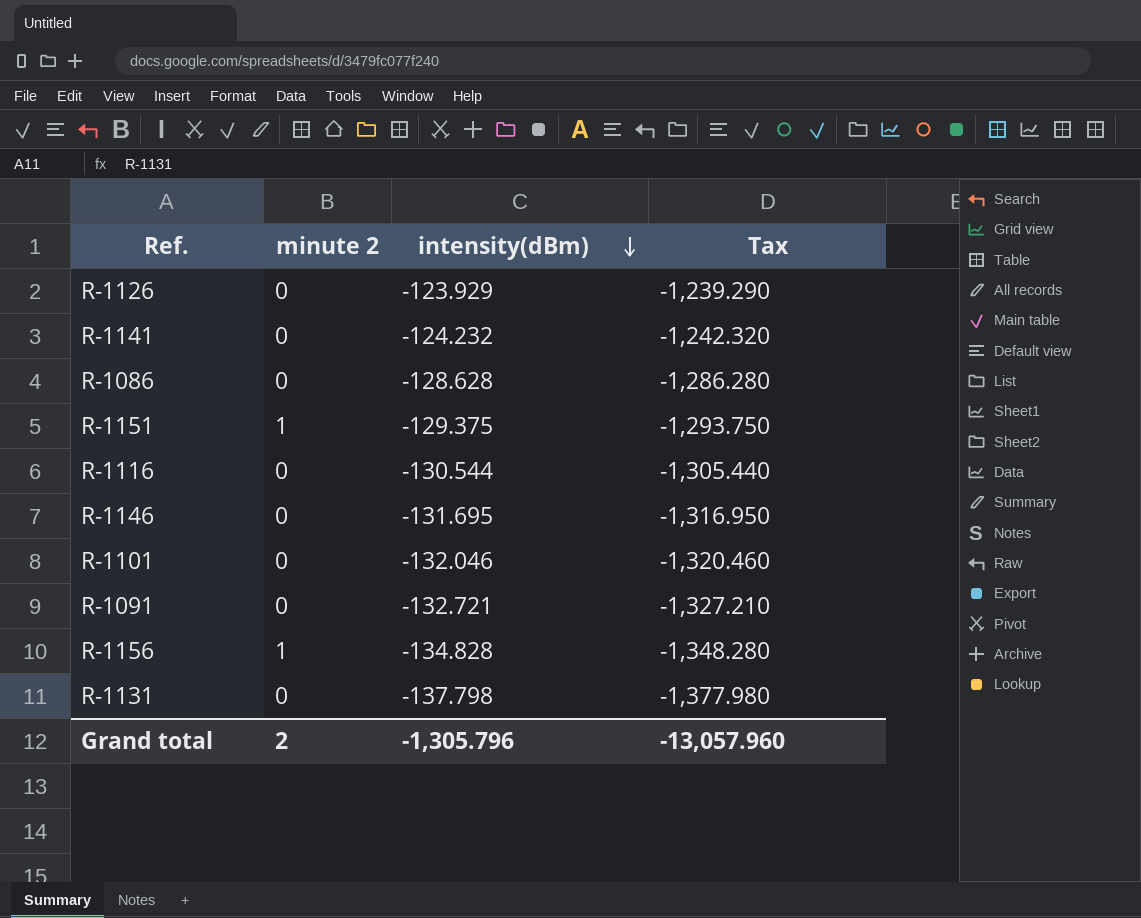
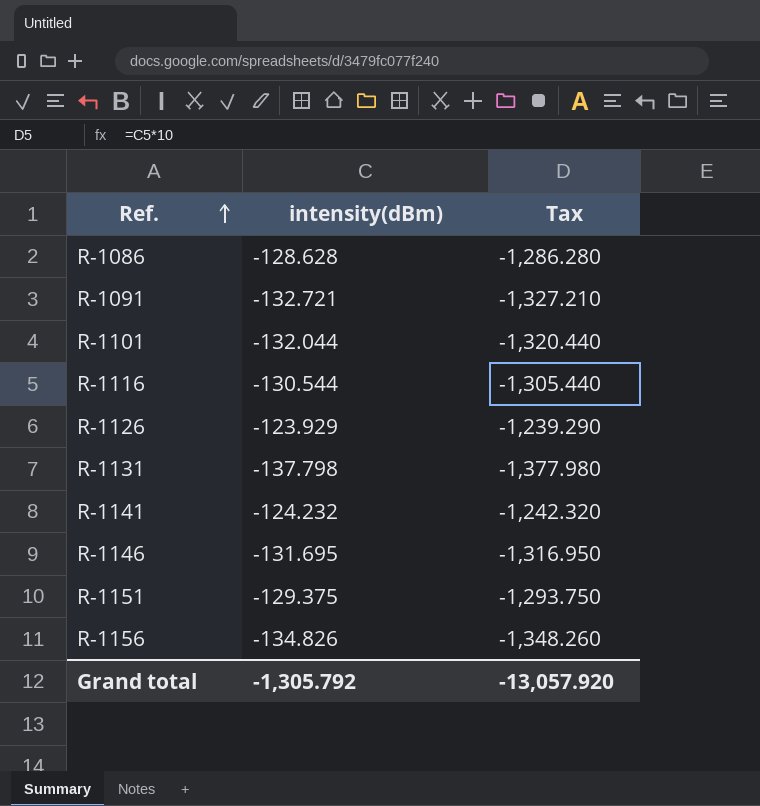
row order: intensity(dBm) descending -> Ref. ascending
column minute 2 | position: 2 -> none
R-1101 | intensity(dBm): -132.046 -> -132.044
R-1101 | Tax: -1,320.460 -> -1,320.440
R-1156 | intensity(dBm): -134.828 -> -134.826
R-1156 | Tax: -1,348.280 -> -1,348.260
Grand total | intensity(dBm): -1,305.796 -> -1,305.792
Grand total | Tax: -13,057.960 -> -13,057.920

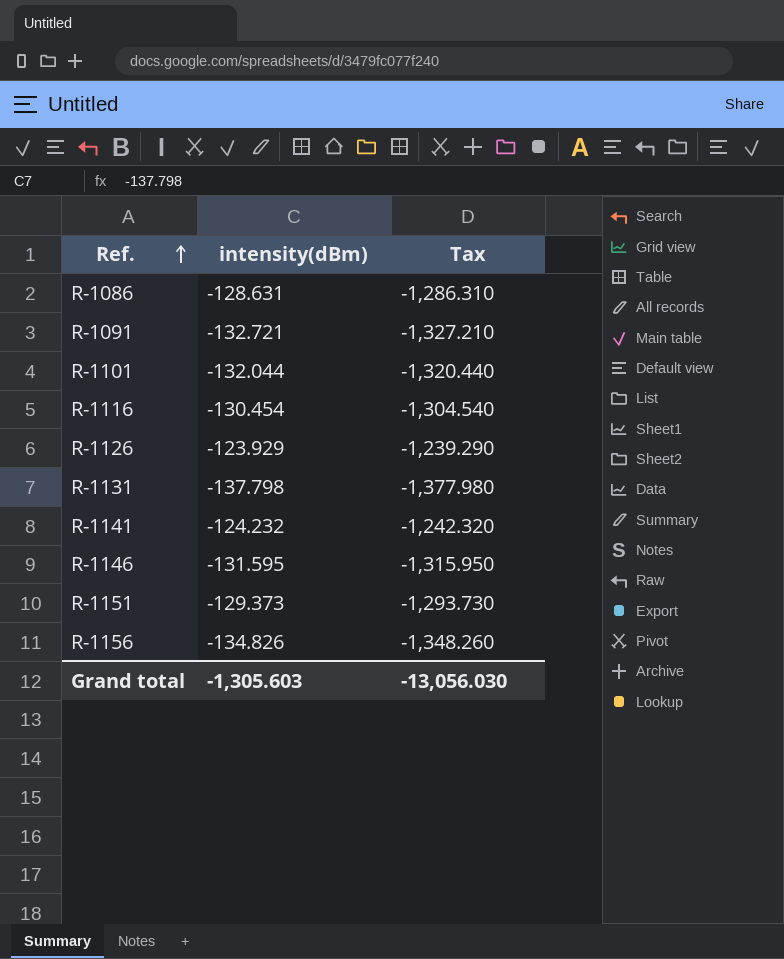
R-1086 | intensity(dBm): -128.628 -> -128.631
R-1086 | Tax: -1,286.280 -> -1,286.310
R-1116 | intensity(dBm): -130.544 -> -130.454
R-1116 | Tax: -1,305.440 -> -1,304.540
R-1146 | intensity(dBm): -131.695 -> -131.595
R-1146 | Tax: -1,316.950 -> -1,315.950
R-1151 | intensity(dBm): -129.375 -> -129.373
R-1151 | Tax: -1,293.750 -> -1,293.730
Grand total | intensity(dBm): -1,305.792 -> -1,305.603
Grand total | Tax: -13,057.920 -> -13,056.030

